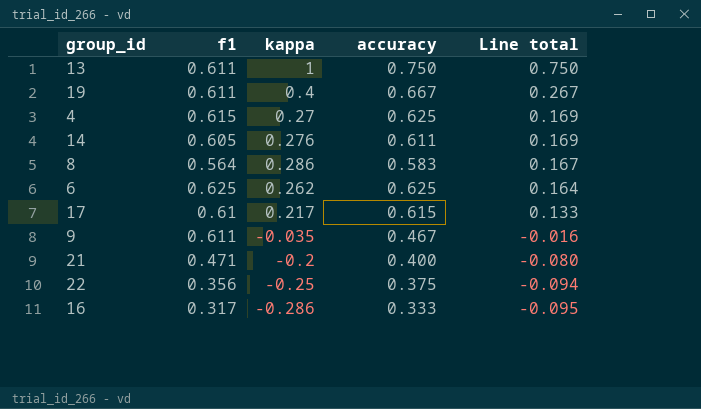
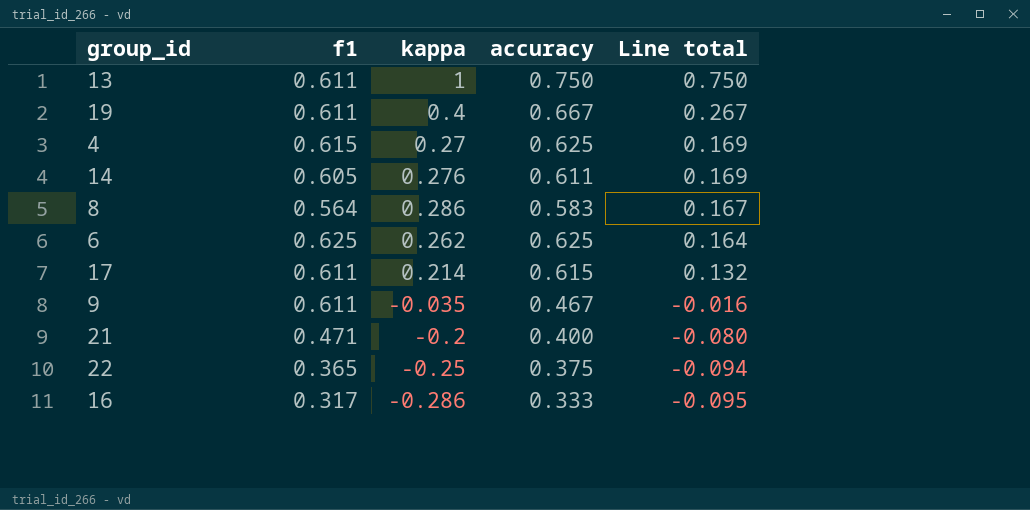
17 | f1: 0.61 -> 0.611
17 | kappa: 0.217 -> 0.214
17 | Line total: 0.133 -> 0.132
22 | f1: 0.356 -> 0.365

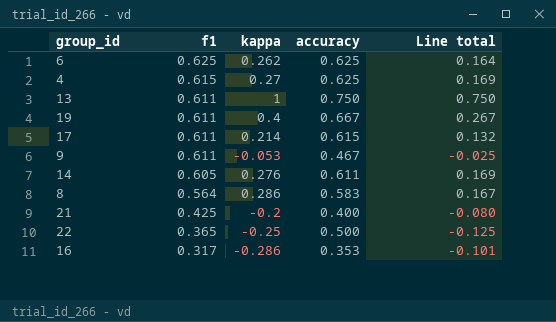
row order: Line total descending -> f1 descending
9 | kappa: -0.035 -> -0.053
9 | Line total: -0.016 -> -0.025
21 | f1: 0.471 -> 0.425
22 | accuracy: 0.375 -> 0.500
22 | Line total: -0.094 -> -0.125
16 | accuracy: 0.333 -> 0.353
16 | Line total: -0.095 -> -0.101

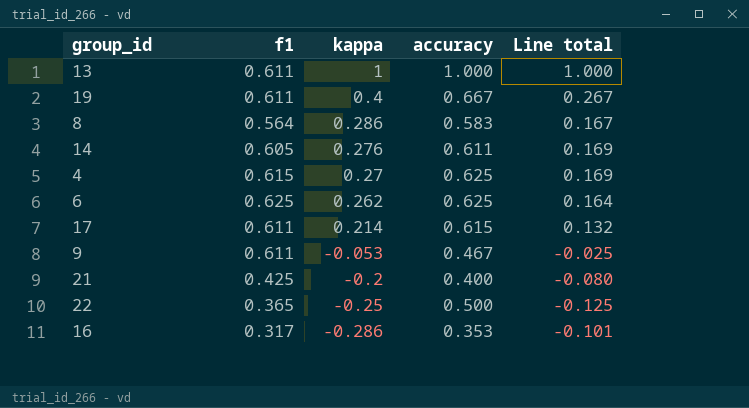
row order: f1 descending -> kappa descending
13 | accuracy: 0.750 -> 1.000
13 | Line total: 0.750 -> 1.000

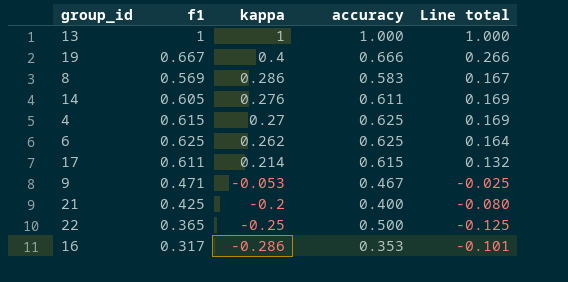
13 | f1: 0.611 -> 1
19 | f1: 0.611 -> 0.667
19 | accuracy: 0.667 -> 0.666
19 | Line total: 0.267 -> 0.266
8 | f1: 0.564 -> 0.569
9 | f1: 0.611 -> 0.471

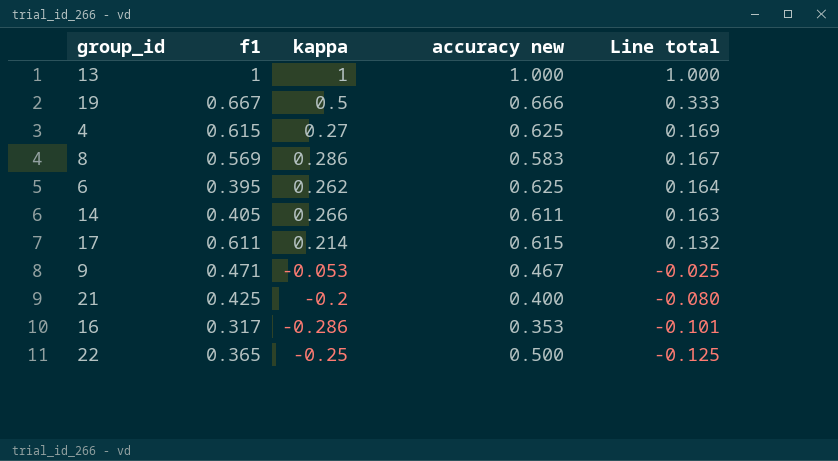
row order: kappa descending -> Line total descending
column name: accuracy -> accuracy new
19 | kappa: 0.4 -> 0.5
19 | Line total: 0.266 -> 0.333
6 | f1: 0.625 -> 0.395
14 | f1: 0.605 -> 0.405
14 | kappa: 0.276 -> 0.266
14 | Line total: 0.169 -> 0.163

